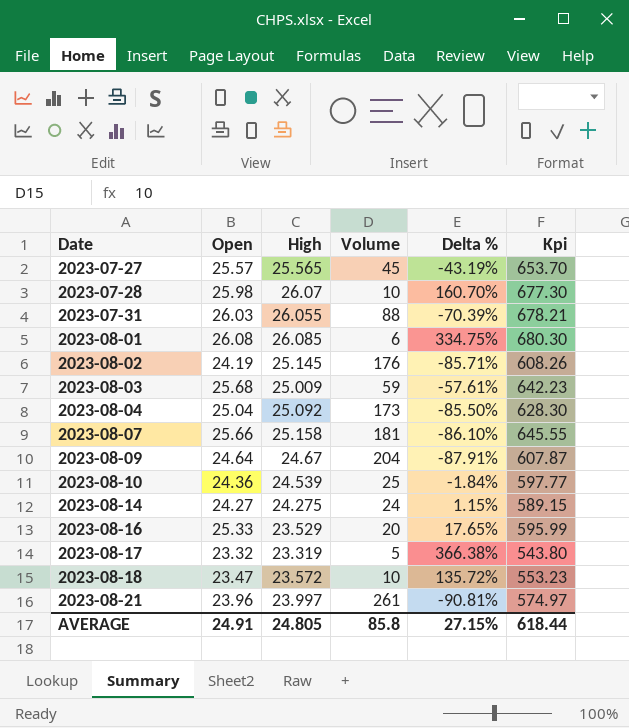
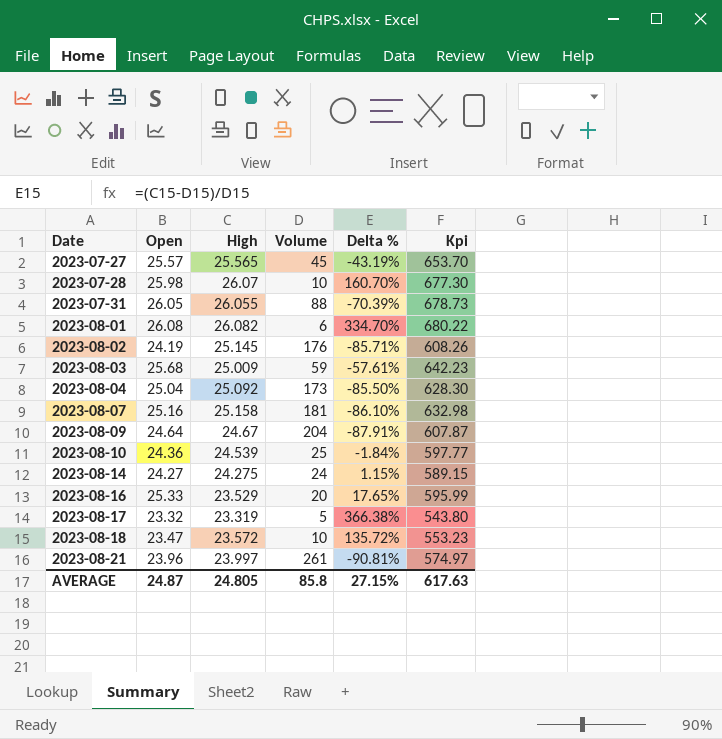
2023-07-31 | Open: 26.03 -> 26.05
2023-07-31 | Kpi: 678.21 -> 678.73
2023-08-01 | High: 26.085 -> 26.082
2023-08-01 | Delta %: 334.75% -> 334.70%
2023-08-01 | Kpi: 680.30 -> 680.22
2023-08-07 | Open: 25.66 -> 25.16
2023-08-07 | Kpi: 645.55 -> 632.98
AVERAGE | Open: 24.91 -> 24.87
AVERAGE | Kpi: 618.44 -> 617.63

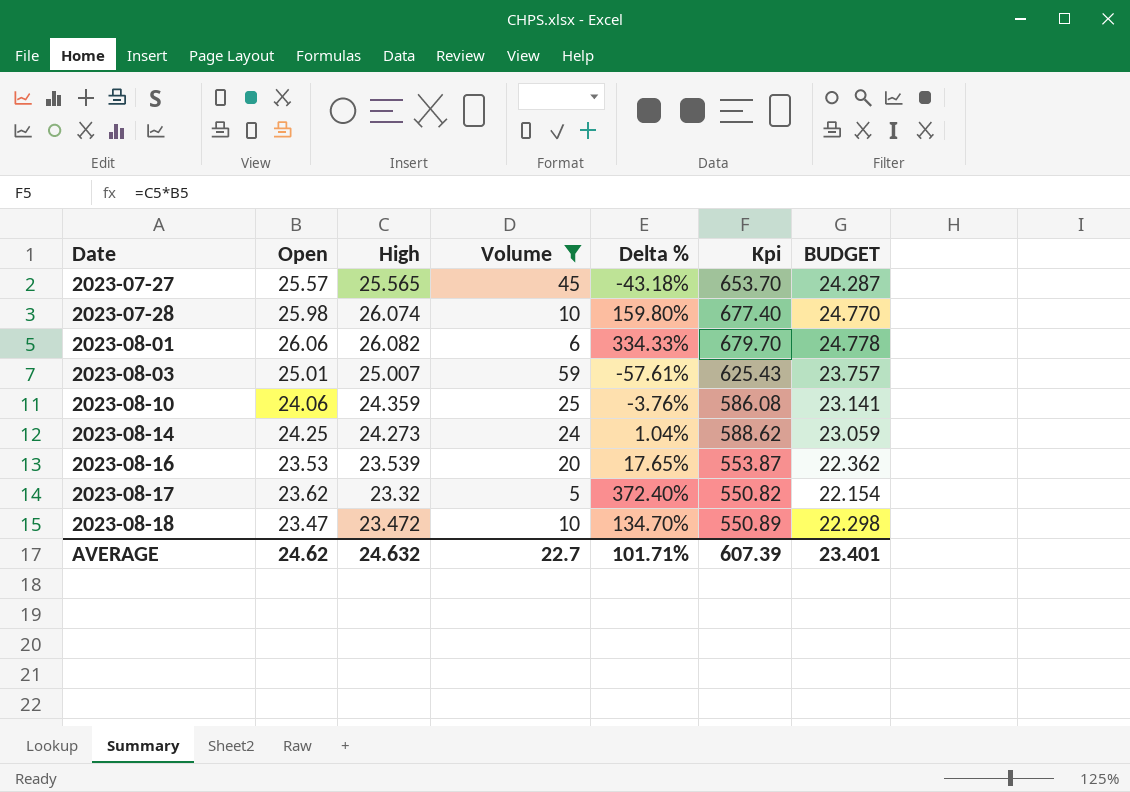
filter: none -> Volume <= 59
column Delta % | formula: ([High] - [Volume]) / [Volume] -> ([Open] - [Volume]) / [Volume]
column BUDGET | formula: none -> [High] * 0.95
2023-07-28 | High: 26.07 -> 26.074
2023-07-28 | Kpi: 677.30 -> 677.40
2023-08-01 | Open: 26.08 -> 26.06
2023-08-01 | Kpi: 680.22 -> 679.70
2023-08-03 | Open: 25.68 -> 25.01
2023-08-03 | High: 25.009 -> 25.007
2023-08-03 | Kpi: 642.23 -> 625.43
2023-08-10 | Open: 24.36 -> 24.06
2023-08-10 | High: 24.539 -> 24.359
2023-08-10 | Kpi: 597.77 -> 586.08
2023-08-14 | Open: 24.27 -> 24.25
2023-08-14 | High: 24.275 -> 24.273
2023-08-14 | Kpi: 589.15 -> 588.62
2023-08-16 | Open: 25.33 -> 23.53
2023-08-16 | High: 23.529 -> 23.539
2023-08-16 | Kpi: 595.99 -> 553.87
2023-08-17 | Open: 23.32 -> 23.62
2023-08-17 | High: 23.319 -> 23.32
2023-08-17 | Kpi: 543.80 -> 550.82
2023-08-18 | High: 23.572 -> 23.472
2023-08-18 | Kpi: 553.23 -> 550.89
AVERAGE | Open: 24.87 -> 24.62
AVERAGE | High: 24.805 -> 24.632
AVERAGE | Volume: 85.8 -> 22.7
AVERAGE | Delta %: 27.15% -> 101.71%
AVERAGE | Kpi: 617.63 -> 607.39

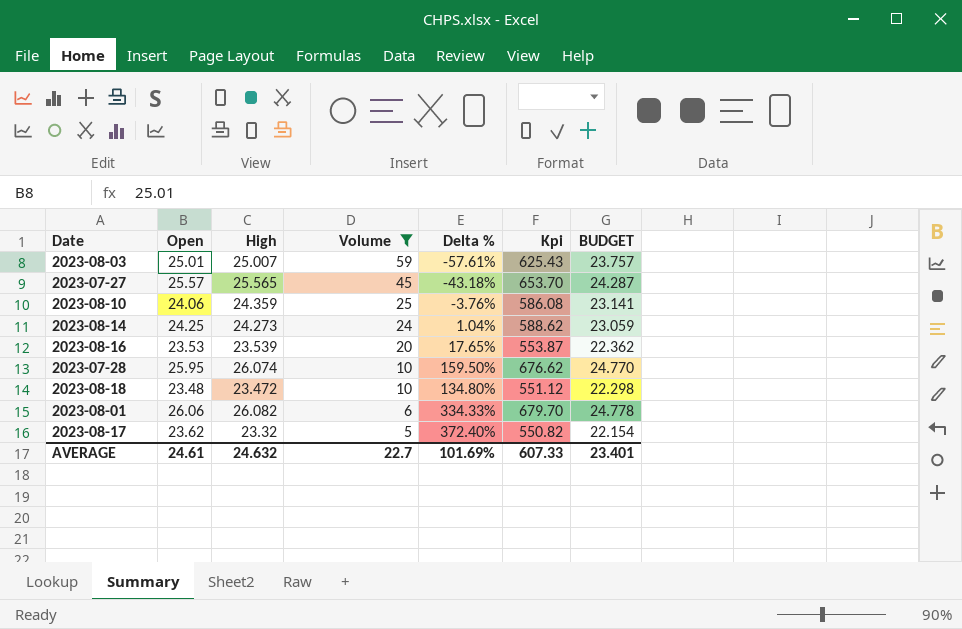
row order: Date ascending -> Volume descending
2023-07-28 | Open: 25.98 -> 25.95
2023-07-28 | Delta %: 159.80% -> 159.50%
2023-07-28 | Kpi: 677.40 -> 676.62
2023-08-18 | Open: 23.47 -> 23.48
2023-08-18 | Delta %: 134.70% -> 134.80%
2023-08-18 | Kpi: 550.89 -> 551.12
AVERAGE | Open: 24.62 -> 24.61
AVERAGE | Delta %: 101.71% -> 101.69%
AVERAGE | Kpi: 607.39 -> 607.33

